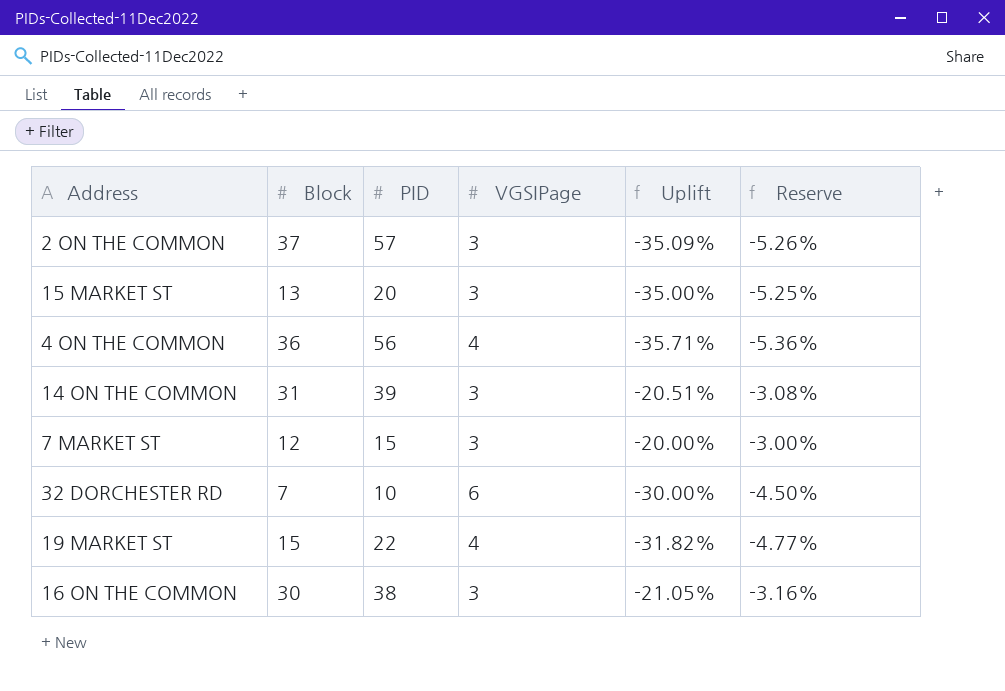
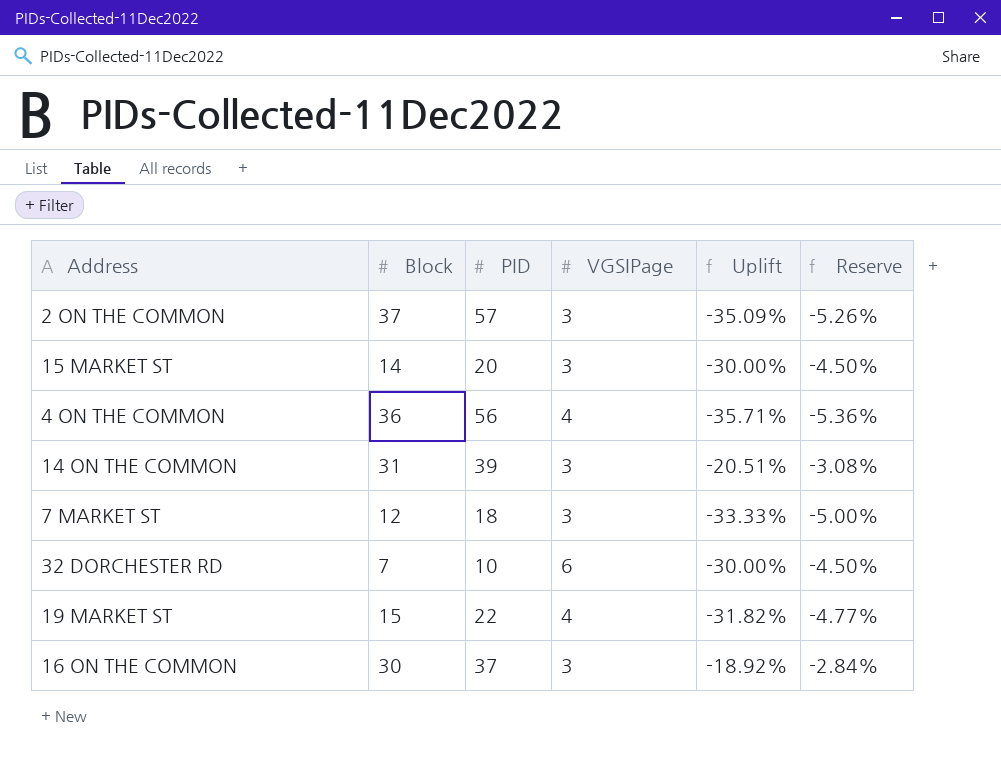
15 MARKET ST | Block: 13 -> 14
15 MARKET ST | Uplift: -35.00% -> -30.00%
15 MARKET ST | Reserve: -5.25% -> -4.50%
7 MARKET ST | PID: 15 -> 18
7 MARKET ST | Uplift: -20.00% -> -33.33%
7 MARKET ST | Reserve: -3.00% -> -5.00%
16 ON THE COMMON | PID: 38 -> 37
16 ON THE COMMON | Uplift: -21.05% -> -18.92%
16 ON THE COMMON | Reserve: -3.16% -> -2.84%

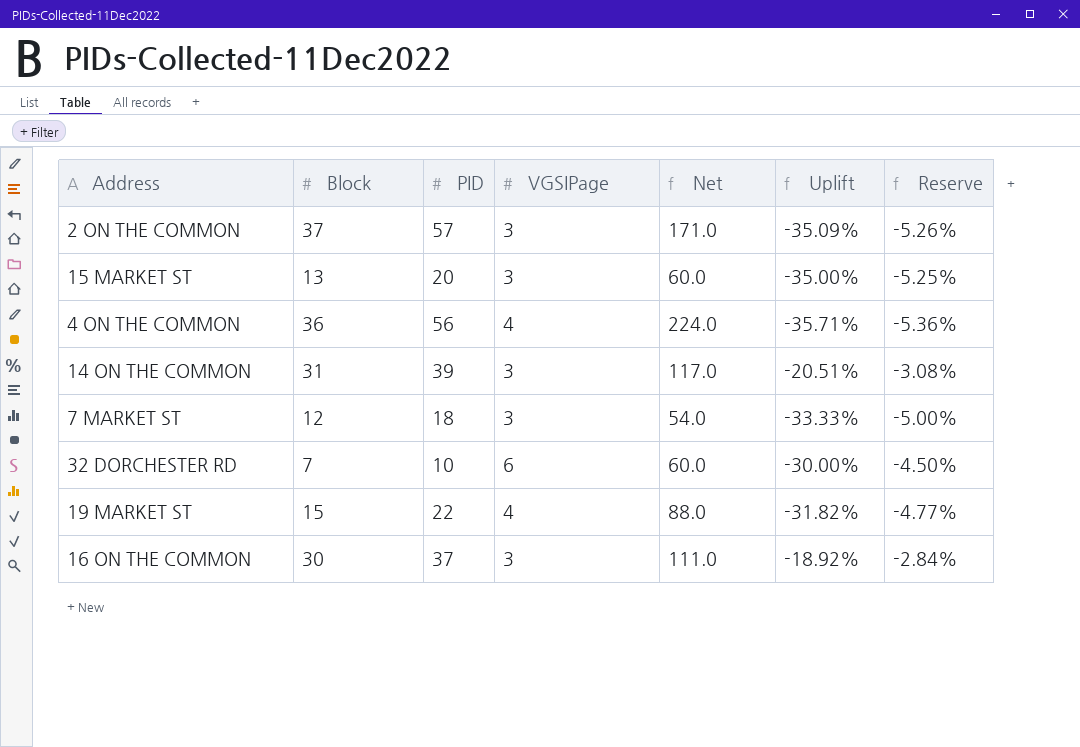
column Net | formula: none -> [PID] * [VGSIPage]
15 MARKET ST | Block: 14 -> 13
15 MARKET ST | Uplift: -30.00% -> -35.00%
15 MARKET ST | Reserve: -4.50% -> -5.25%

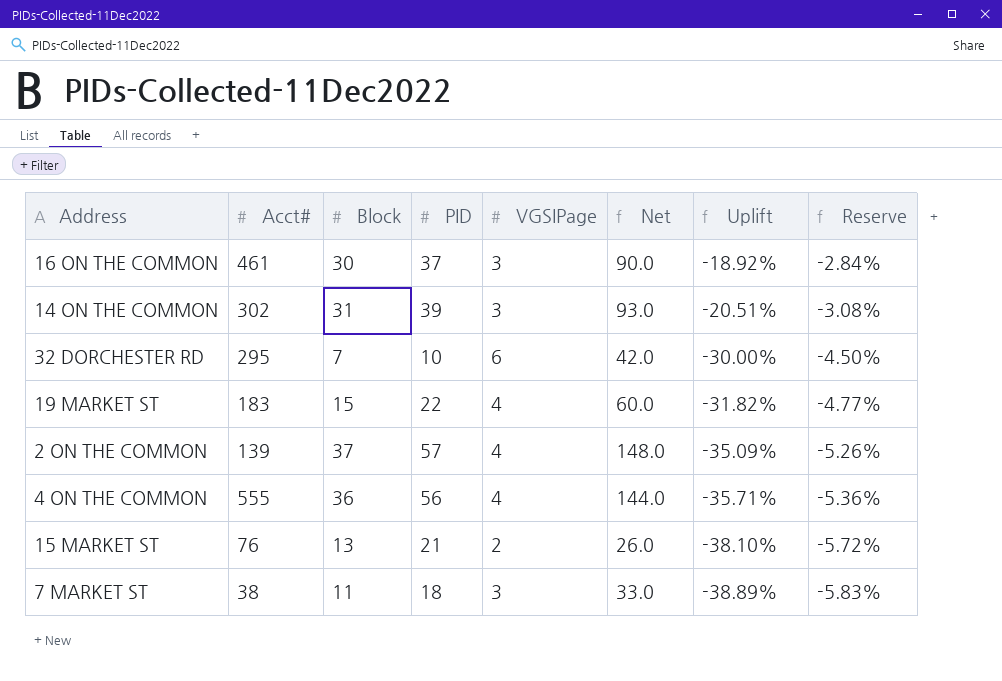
row order: none -> Uplift descending
column Acct# | position: none -> 2
column Net | formula: [PID] * [VGSIPage] -> [Block] * [VGSIPage]
2 ON THE COMMON | VGSIPage: 3 -> 4
15 MARKET ST | PID: 20 -> 21
15 MARKET ST | VGSIPage: 3 -> 2
15 MARKET ST | Uplift: -35.00% -> -38.10%
15 MARKET ST | Reserve: -5.25% -> -5.72%
7 MARKET ST | Block: 12 -> 11
7 MARKET ST | Uplift: -33.33% -> -38.89%
7 MARKET ST | Reserve: -5.00% -> -5.83%

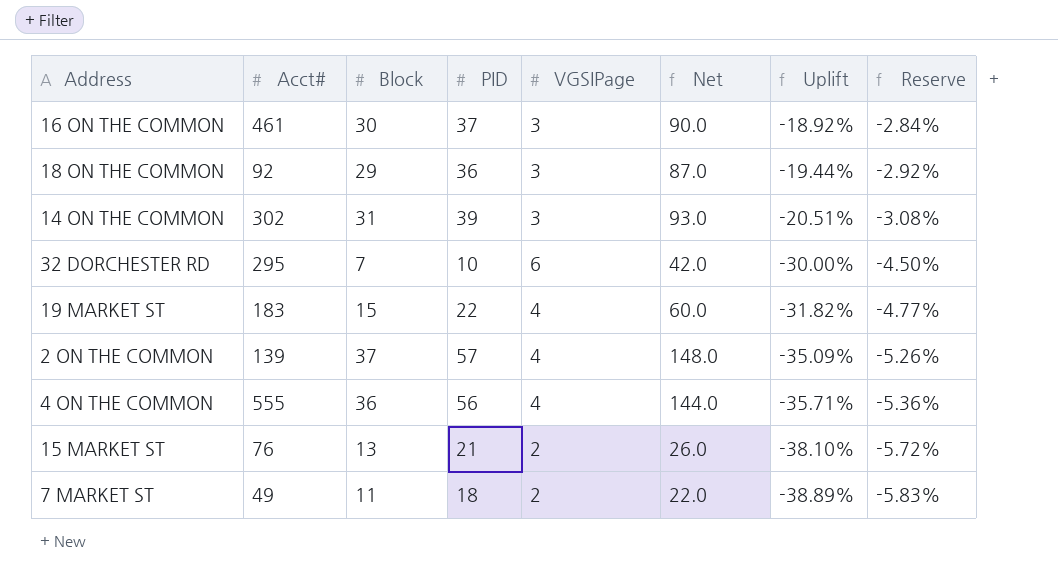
row 18 ON THE COMMON: none -> 92 | 29 | 36 | 3 | 87.0 | -19.44% | -2.92%
7 MARKET ST | Acct#: 38 -> 49
7 MARKET ST | VGSIPage: 3 -> 2
7 MARKET ST | Net: 33.0 -> 22.0

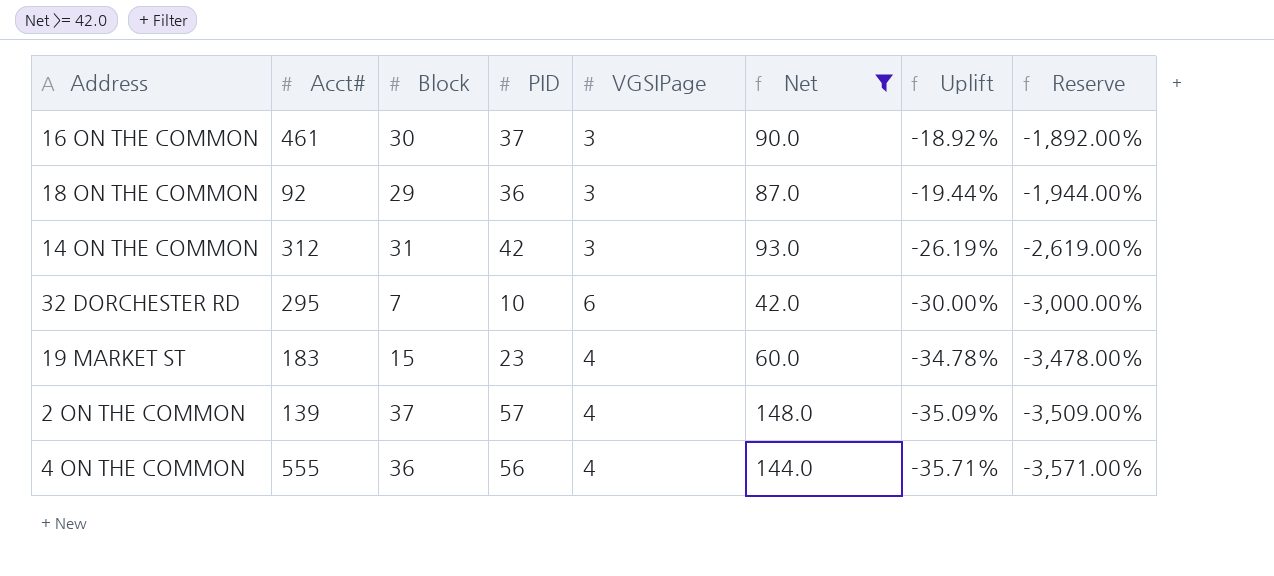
filter: none -> Net >= 42.0
column Reserve | formula: [Uplift] * 0.15 -> [Uplift] * 100
14 ON THE COMMON | Acct#: 302 -> 312
14 ON THE COMMON | PID: 39 -> 42
14 ON THE COMMON | Uplift: -20.51% -> -26.19%
19 MARKET ST | PID: 22 -> 23
19 MARKET ST | Uplift: -31.82% -> -34.78%

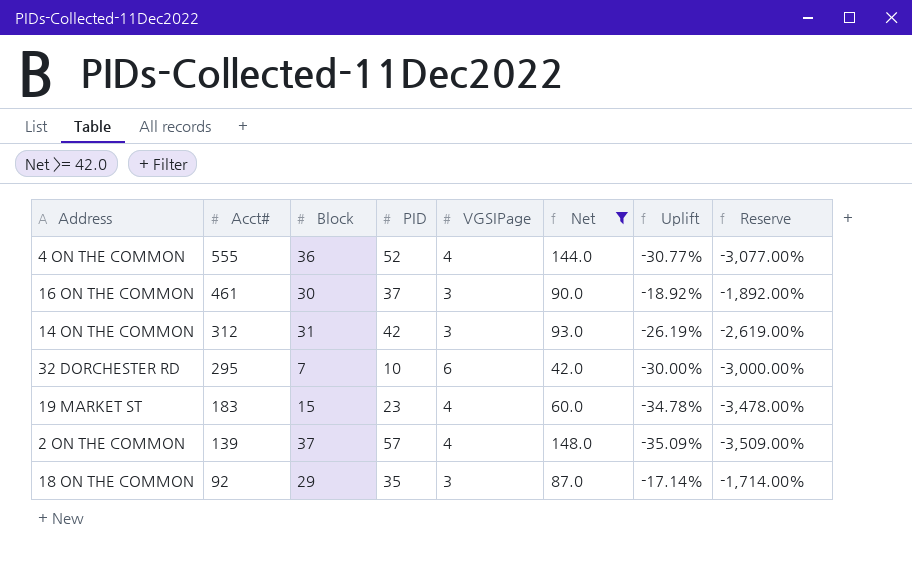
row order: Uplift descending -> Acct# descending
4 ON THE COMMON | PID: 56 -> 52
4 ON THE COMMON | Uplift: -35.71% -> -30.77%
4 ON THE COMMON | Reserve: -3,571.00% -> -3,077.00%
18 ON THE COMMON | PID: 36 -> 35
18 ON THE COMMON | Uplift: -19.44% -> -17.14%
18 ON THE COMMON | Reserve: -1,944.00% -> -1,714.00%

